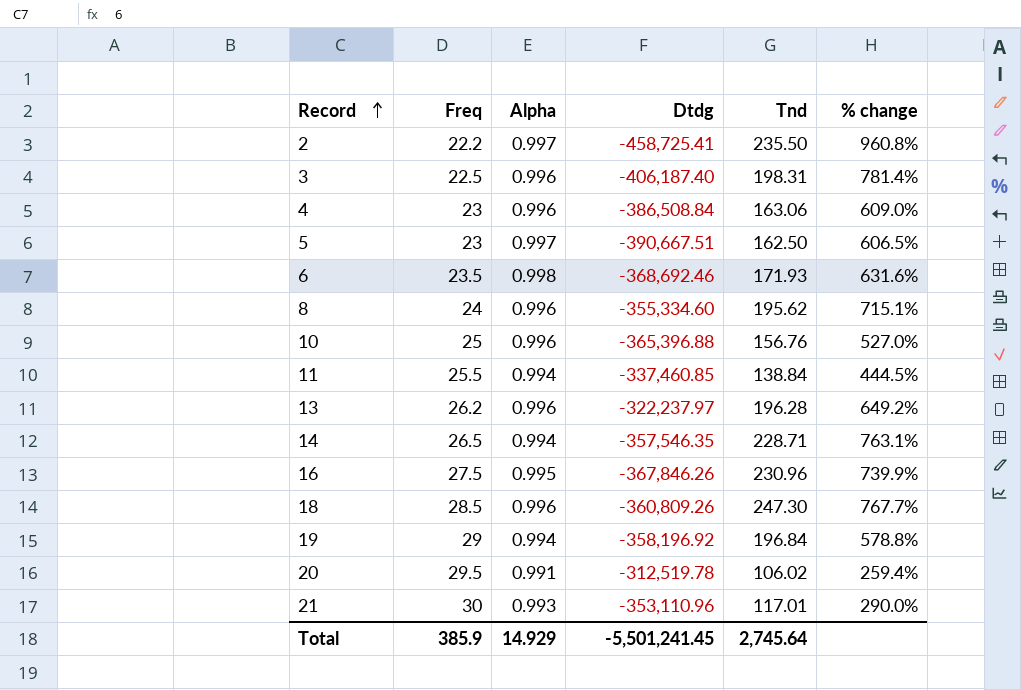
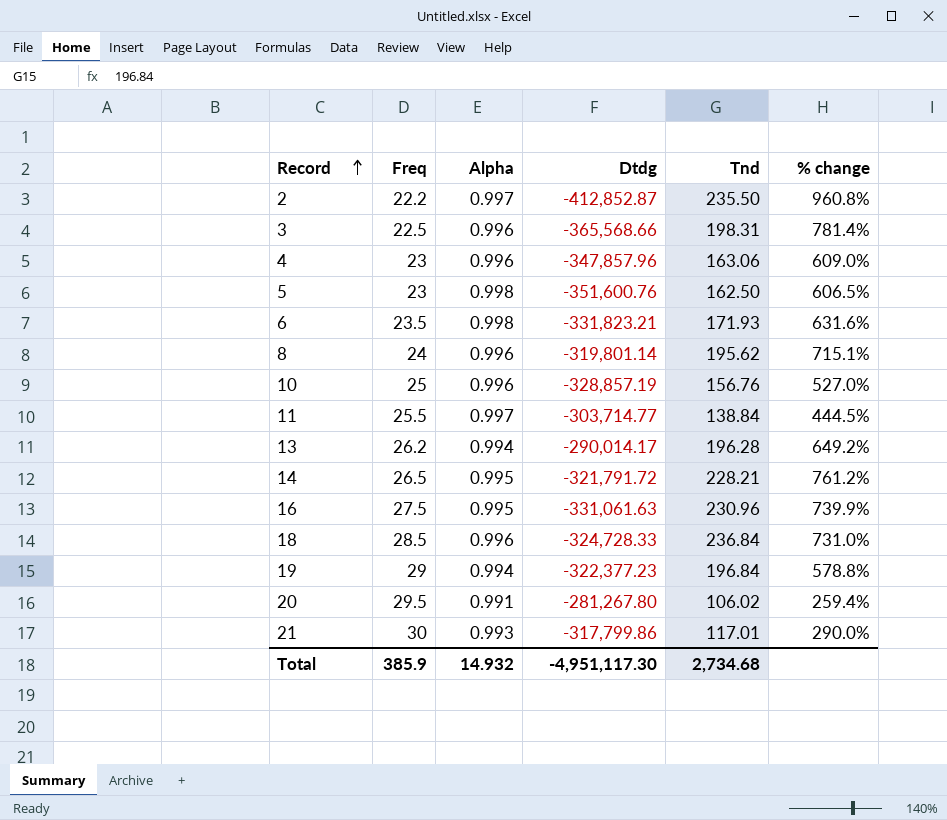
2 | Dtdg: -458,725.41 -> -412,852.87
3 | Dtdg: -406,187.40 -> -365,568.66
4 | Dtdg: -386,508.84 -> -347,857.96
5 | Alpha: 0.997 -> 0.998
5 | Dtdg: -390,667.51 -> -351,600.76
6 | Dtdg: -368,692.46 -> -331,823.21
8 | Dtdg: -355,334.60 -> -319,801.14
10 | Dtdg: -365,396.88 -> -328,857.19
11 | Alpha: 0.994 -> 0.997
11 | Dtdg: -337,460.85 -> -303,714.77
13 | Alpha: 0.996 -> 0.994
13 | Dtdg: -322,237.97 -> -290,014.17
14 | Alpha: 0.994 -> 0.995
14 | Dtdg: -357,546.35 -> -321,791.72
14 | Tnd: 228.71 -> 228.21
14 | % change: 763.1% -> 761.2%
16 | Dtdg: -367,846.26 -> -331,061.63
18 | Dtdg: -360,809.26 -> -324,728.33
18 | Tnd: 247.30 -> 236.84
18 | % change: 767.7% -> 731.0%
19 | Dtdg: -358,196.92 -> -322,377.23
20 | Dtdg: -312,519.78 -> -281,267.80
21 | Dtdg: -353,110.96 -> -317,799.86
Total | Alpha: 14.929 -> 14.932
Total | Dtdg: -5,501,241.45 -> -4,951,117.30
Total | Tnd: 2,745.64 -> 2,734.68

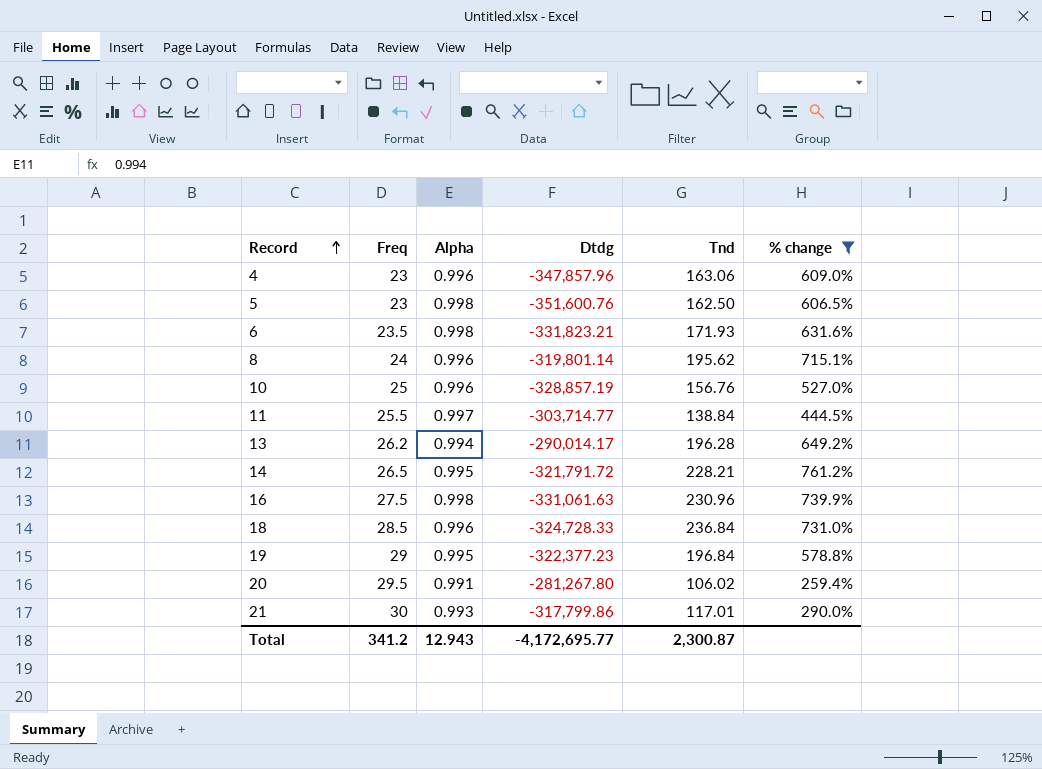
filter: none -> % change <= 761.2%
16 | Alpha: 0.995 -> 0.998
19 | Alpha: 0.994 -> 0.995
Total | Freq: 385.9 -> 341.2
Total | Alpha: 14.932 -> 12.943
Total | Dtdg: -4,951,117.30 -> -4,172,695.77
Total | Tnd: 2,734.68 -> 2,300.87

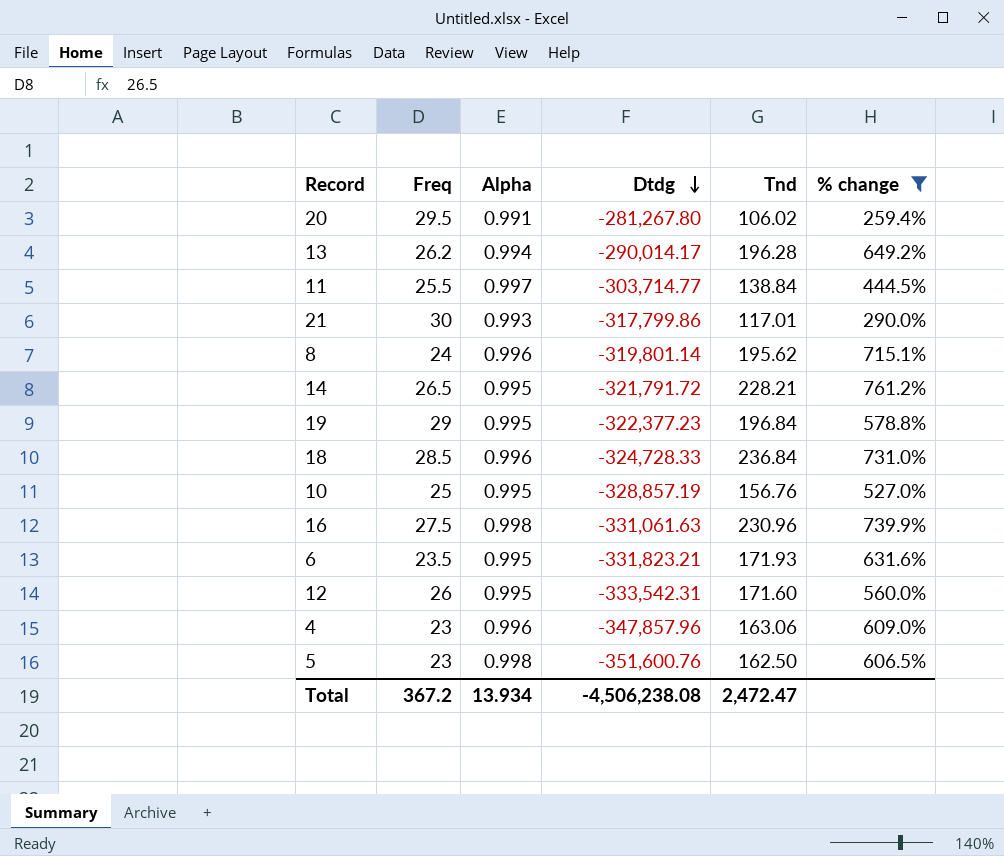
row order: Record ascending -> Dtdg descending
10 | Alpha: 0.996 -> 0.995
6 | Alpha: 0.998 -> 0.995
row 12: none -> 26 | 0.995 | -333,542.31 | 171.60 | 560.0%
Total | Freq: 341.2 -> 367.2
Total | Alpha: 12.943 -> 13.934
Total | Dtdg: -4,172,695.77 -> -4,506,238.08
Total | Tnd: 2,300.87 -> 2,472.47

